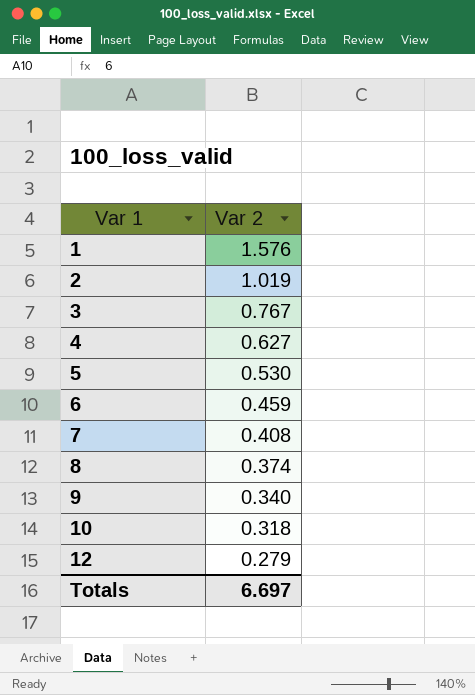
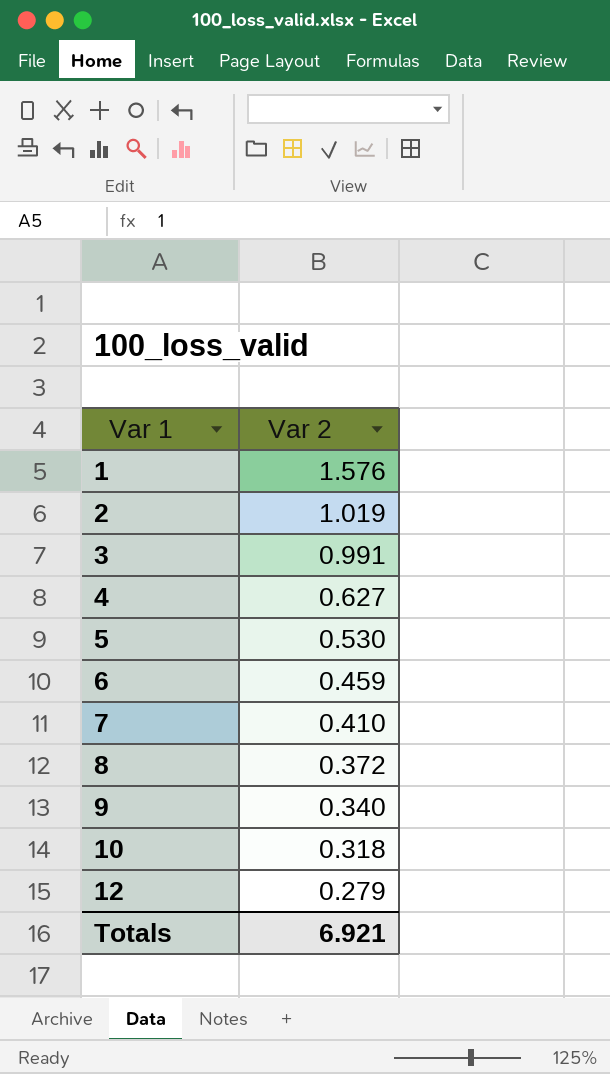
3 | Var 2: 0.767 -> 0.991
7 | Var 2: 0.408 -> 0.410
8 | Var 2: 0.374 -> 0.372
Totals | Var 2: 6.697 -> 6.921

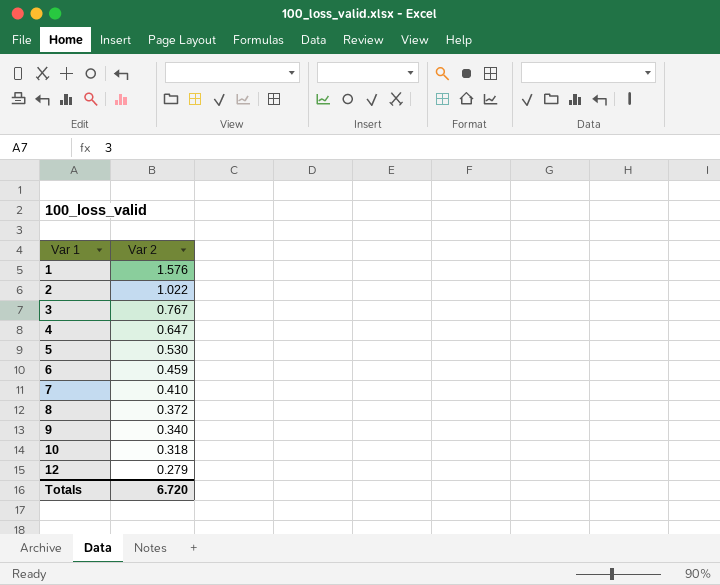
2 | Var 2: 1.019 -> 1.022
3 | Var 2: 0.991 -> 0.767
4 | Var 2: 0.627 -> 0.647
Totals | Var 2: 6.921 -> 6.720

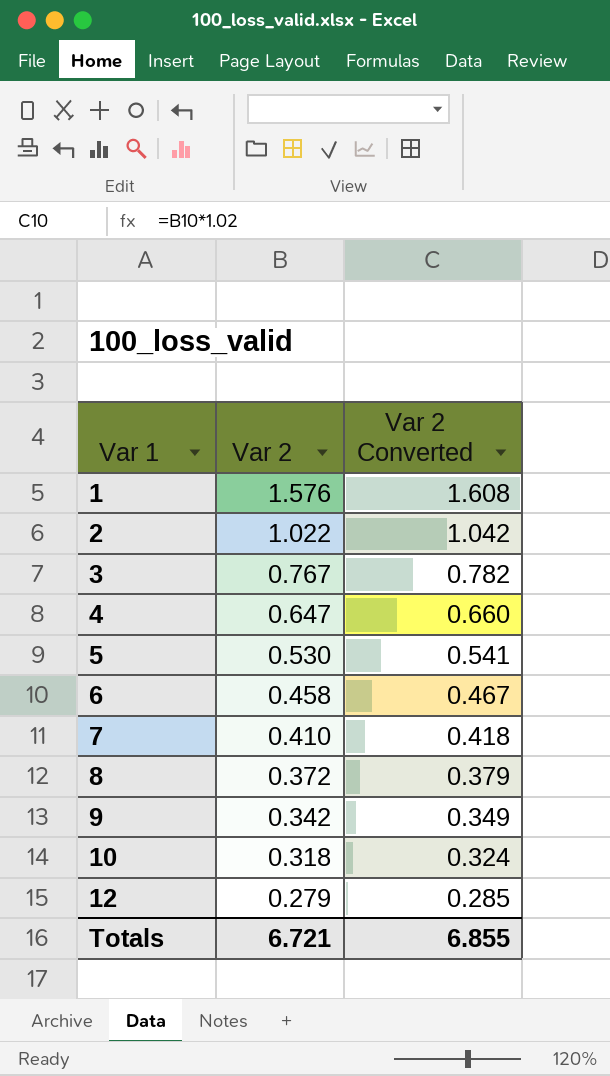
column Var 2 Converted | formula: none -> [Var 2] * 1.02
6 | Var 2: 0.459 -> 0.458
9 | Var 2: 0.340 -> 0.342
Totals | Var 2: 6.720 -> 6.721

